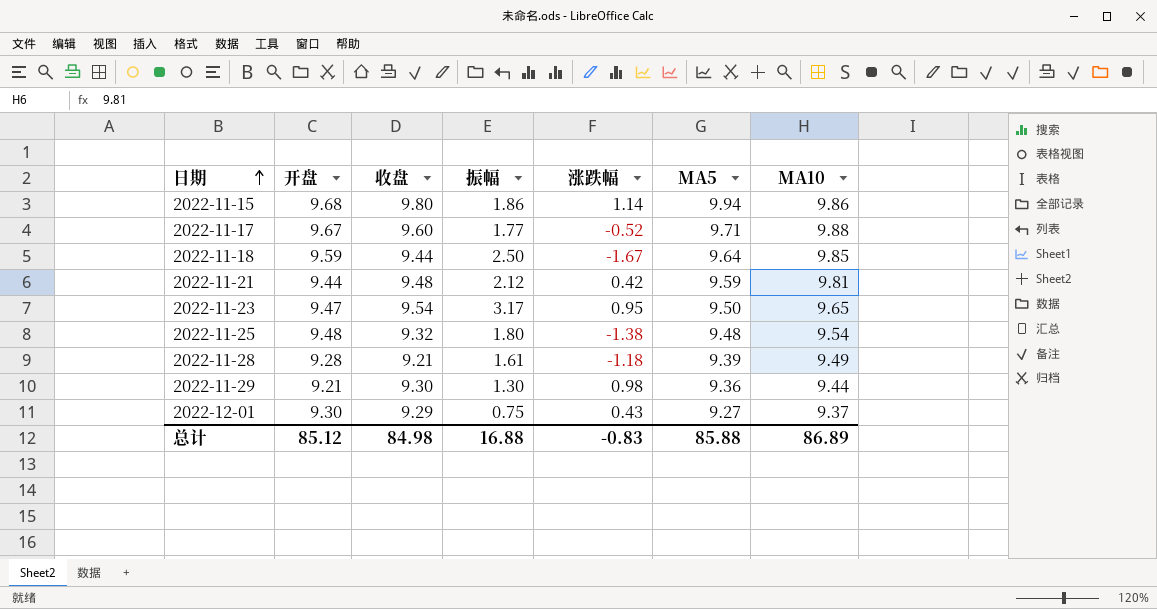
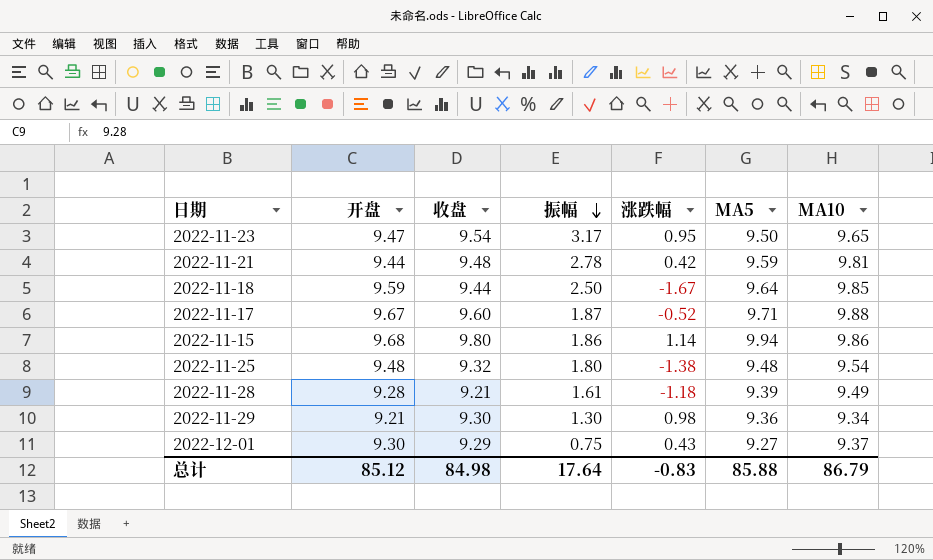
row order: 日期 ascending -> 振幅 descending
2022-11-21 | 振幅: 2.12 -> 2.78
2022-11-17 | 振幅: 1.77 -> 1.87
2022-11-29 | MA10: 9.44 -> 9.34
总计 | 振幅: 16.88 -> 17.64
总计 | MA10: 86.89 -> 86.79

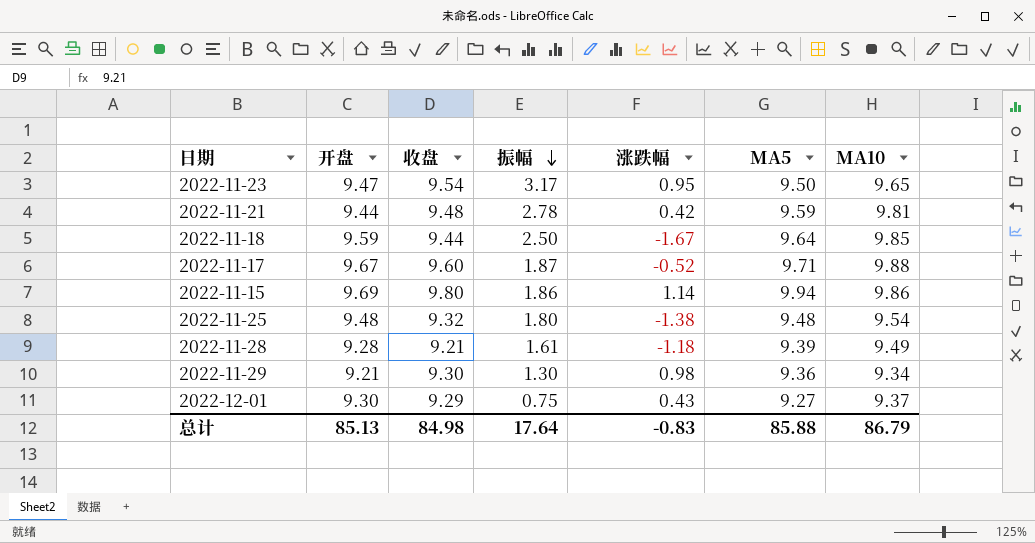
2022-11-15 | 开盘: 9.68 -> 9.69
总计 | 开盘: 85.12 -> 85.13

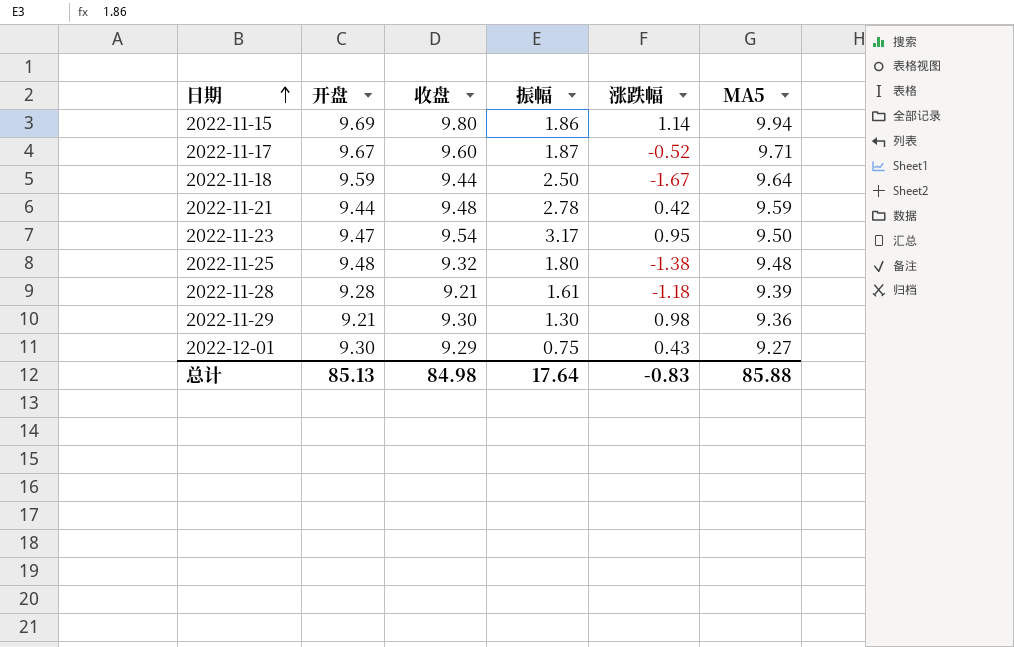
row order: 振幅 descending -> 日期 ascending
column MA10 | position: 7 -> none

